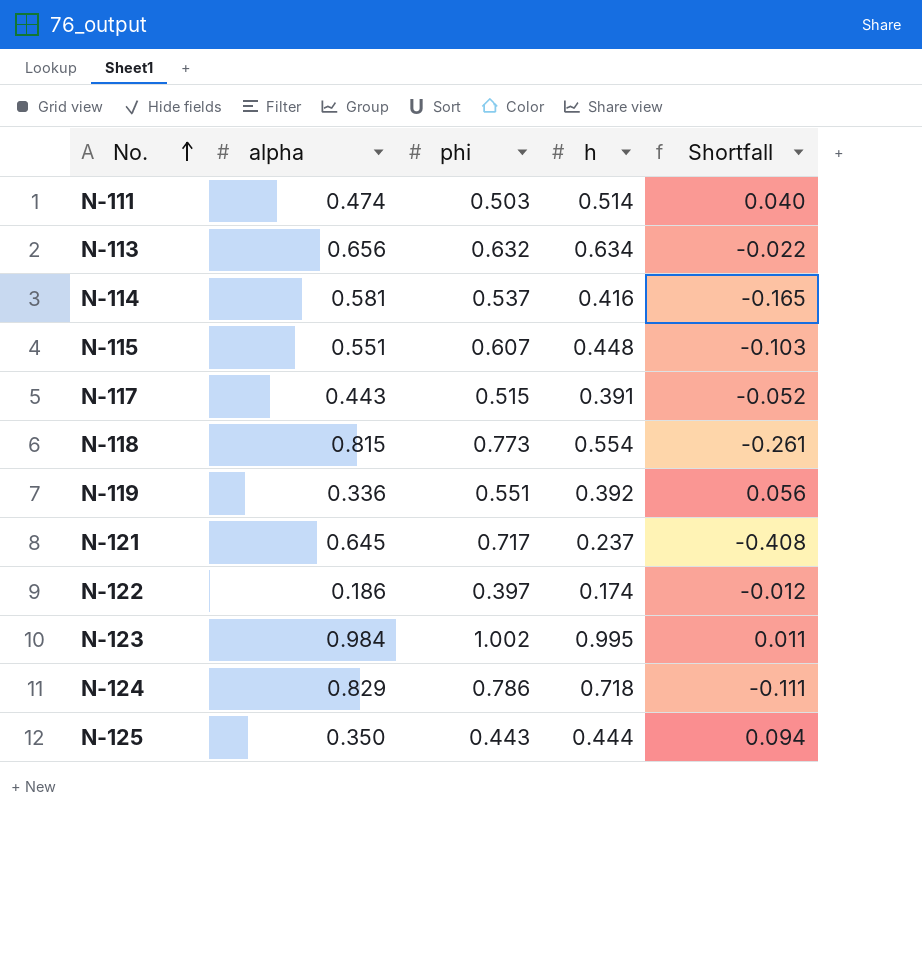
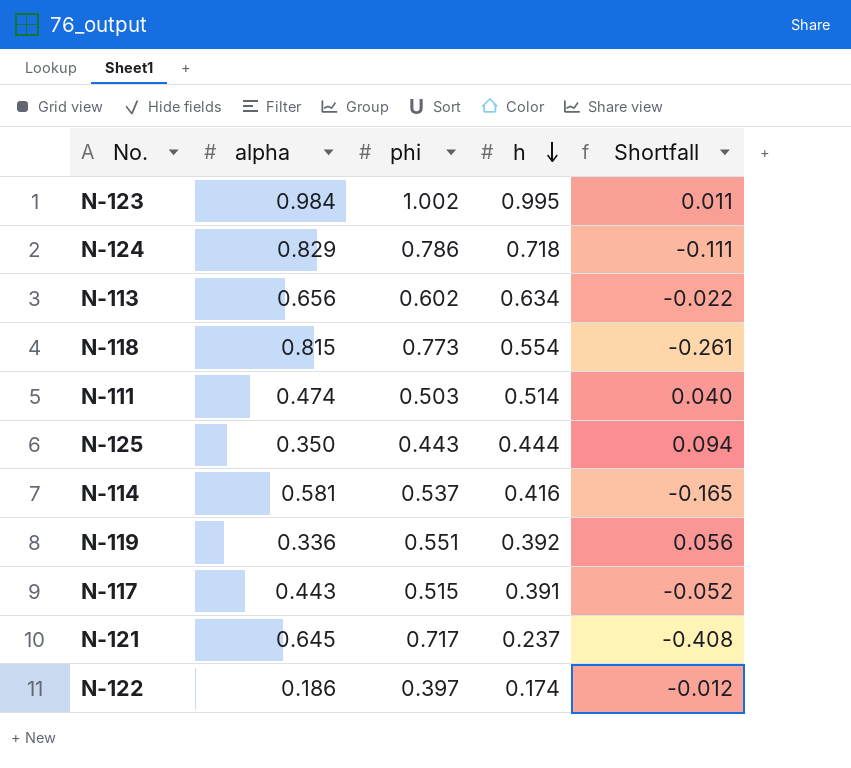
row order: No. ascending -> h descending
row N-115: 0.551 | 0.607 | 0.448 | -0.103 -> none
N-113 | phi: 0.632 -> 0.602

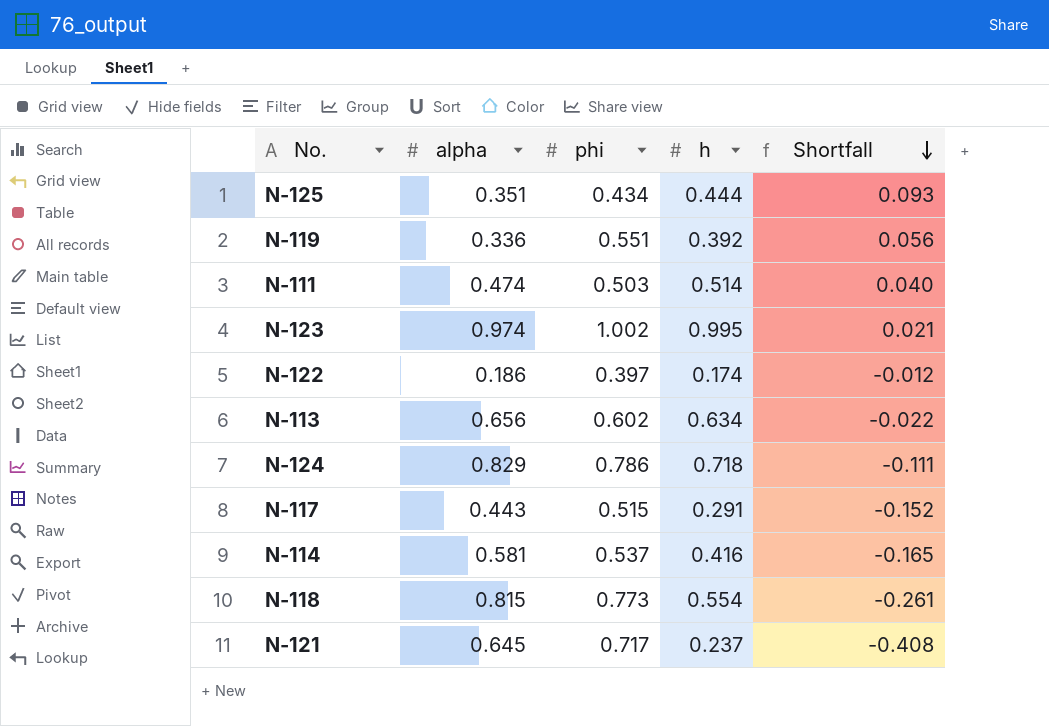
row order: h descending -> Shortfall descending
N-125 | alpha: 0.350 -> 0.351
N-125 | phi: 0.443 -> 0.434
N-125 | Shortfall: 0.094 -> 0.093
N-123 | alpha: 0.984 -> 0.974
N-123 | Shortfall: 0.011 -> 0.021
N-117 | h: 0.391 -> 0.291
N-117 | Shortfall: -0.052 -> -0.152

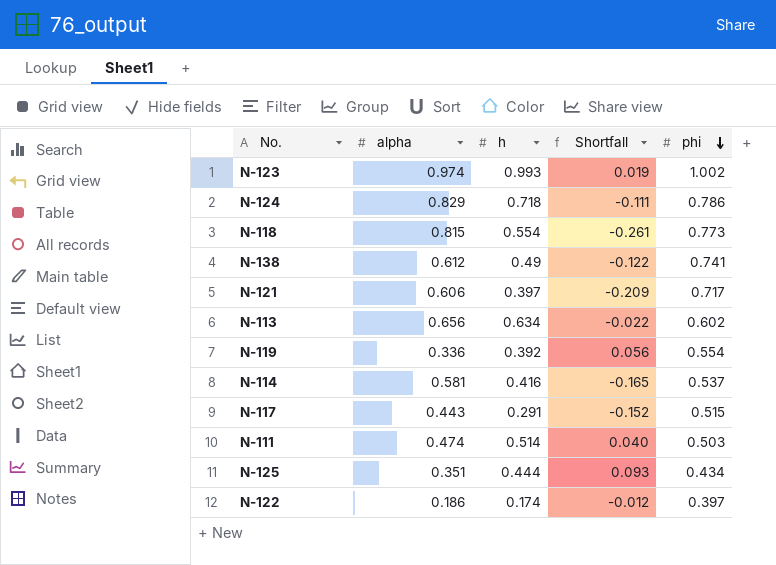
row order: Shortfall descending -> phi descending
column phi | position: 3 -> 5
N-123 | h: 0.995 -> 0.993
N-123 | Shortfall: 0.021 -> 0.019
row N-138: none -> 0.612 | 0.49 | -0.122 | 0.741
N-121 | alpha: 0.645 -> 0.606
N-121 | h: 0.237 -> 0.397
N-121 | Shortfall: -0.408 -> -0.209
N-119 | phi: 0.551 -> 0.554

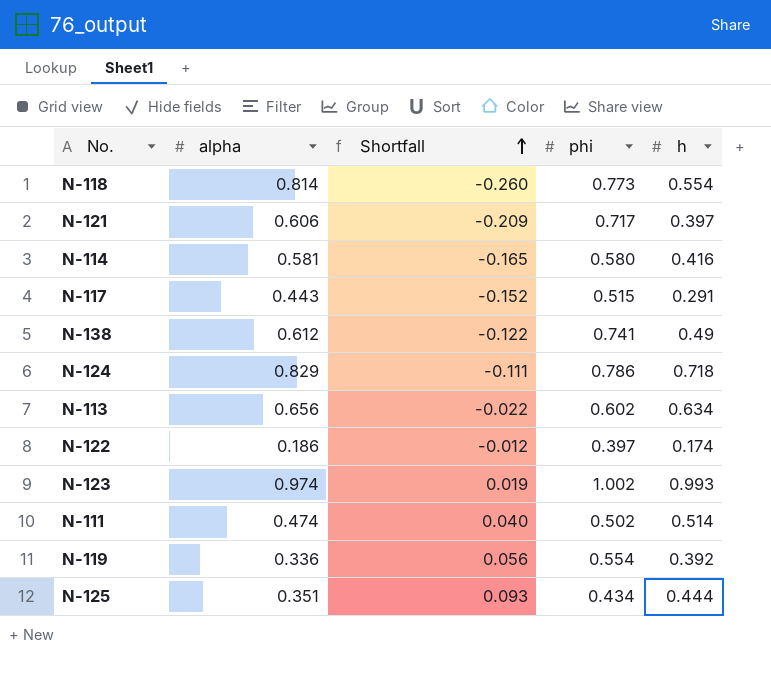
row order: phi descending -> Shortfall ascending
column h | position: 3 -> 5
N-118 | alpha: 0.815 -> 0.814
N-118 | Shortfall: -0.261 -> -0.260
N-114 | phi: 0.537 -> 0.580
N-111 | phi: 0.503 -> 0.502

